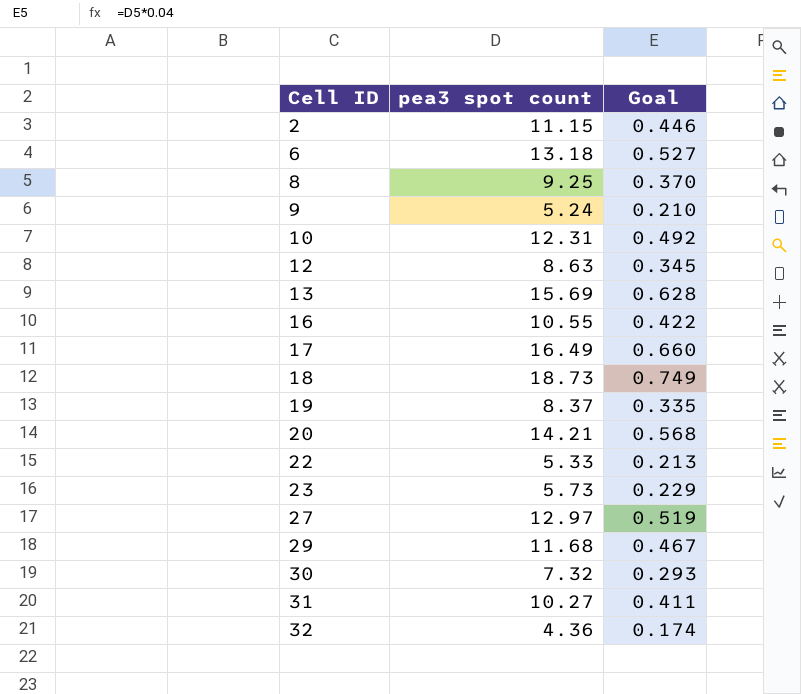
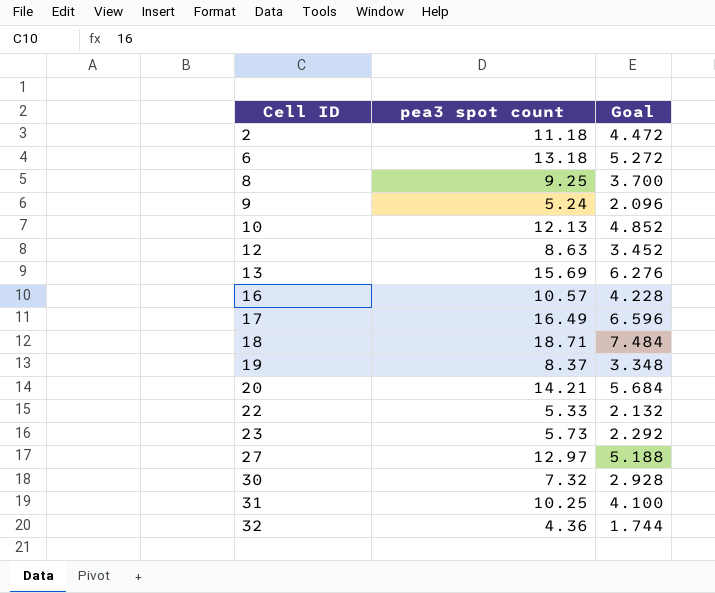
column Goal | formula: [pea3 spot count] * 0.04 -> [pea3 spot count] * 0.4
row 29: 11.68 | 0.467 -> none
2 | pea3 spot count: 11.15 -> 11.18
10 | pea3 spot count: 12.31 -> 12.13
16 | pea3 spot count: 10.55 -> 10.57
18 | pea3 spot count: 18.73 -> 18.71
31 | pea3 spot count: 10.27 -> 10.25

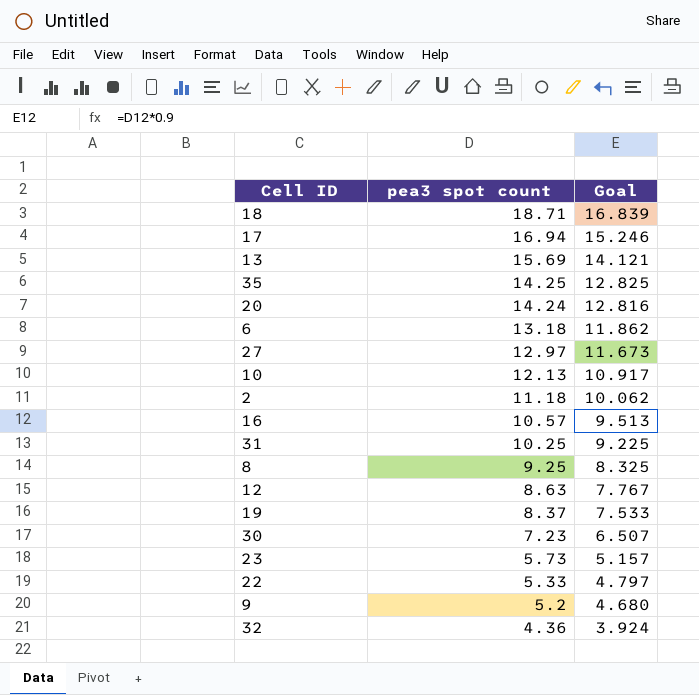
row order: Cell ID ascending -> pea3 spot count descending
column Goal | formula: [pea3 spot count] * 0.4 -> [pea3 spot count] * 0.9
17 | pea3 spot count: 16.49 -> 16.94
row 35: none -> 14.25 | 12.825
20 | pea3 spot count: 14.21 -> 14.24
30 | pea3 spot count: 7.32 -> 7.23
9 | pea3 spot count: 5.24 -> 5.2

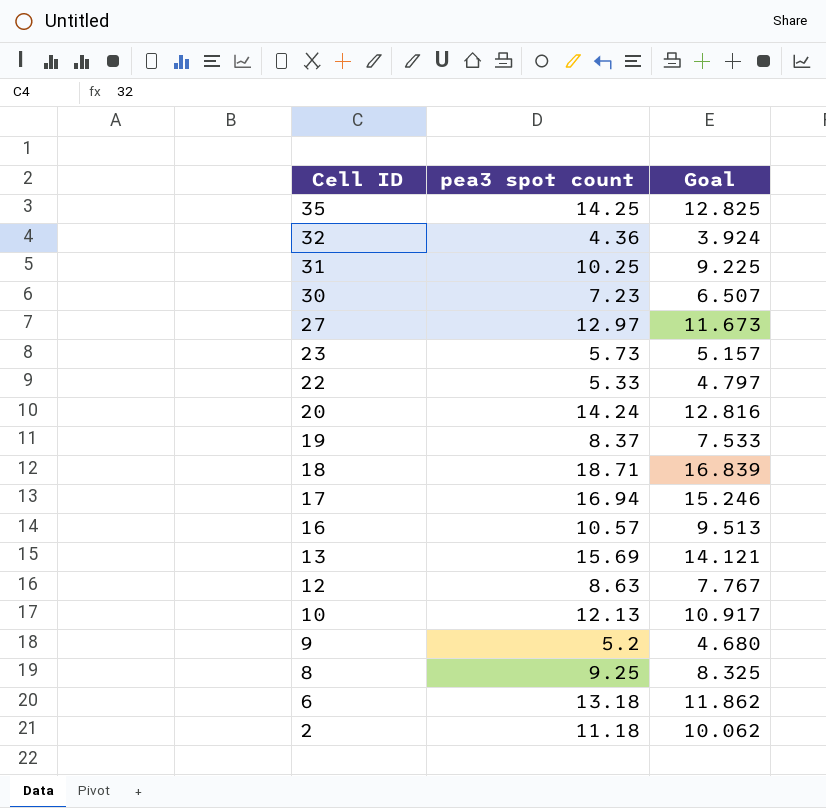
row order: pea3 spot count descending -> Cell ID descending

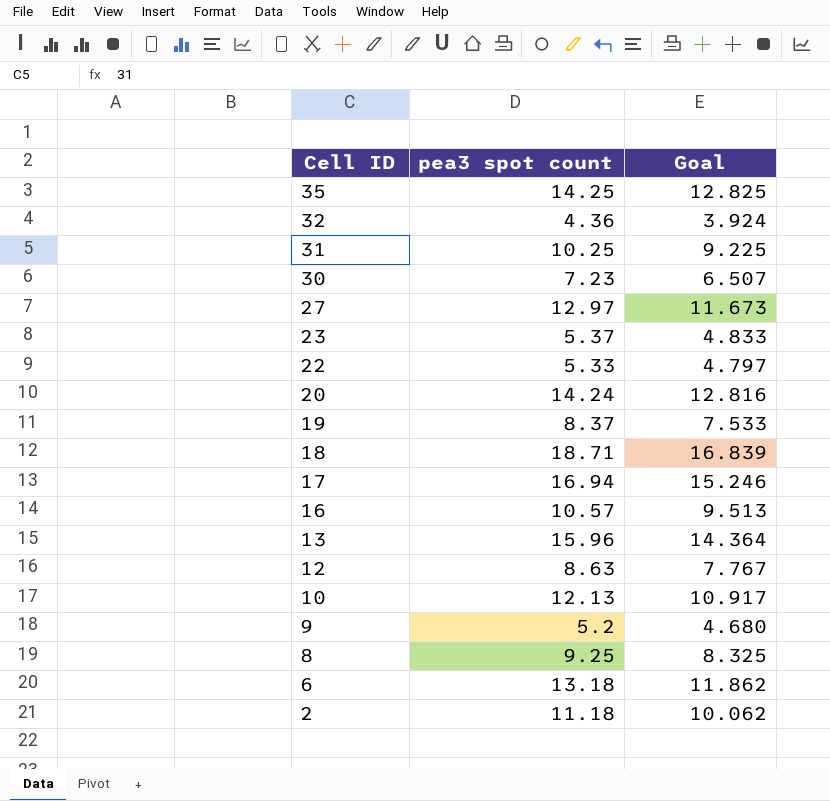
23 | pea3 spot count: 5.73 -> 5.37
23 | Goal: 5.157 -> 4.833
13 | pea3 spot count: 15.69 -> 15.96
13 | Goal: 14.121 -> 14.364

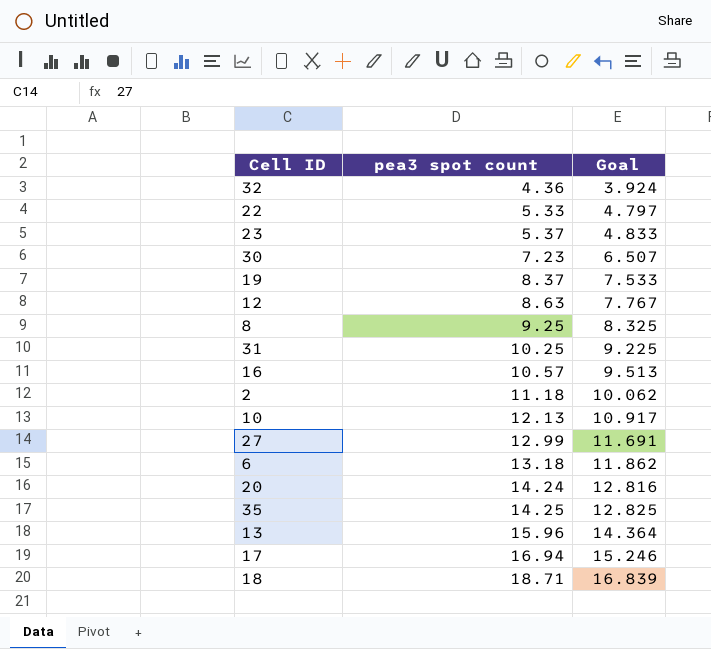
row order: Cell ID descending -> pea3 spot count ascending
row 9: 5.2 | 4.680 -> none
27 | pea3 spot count: 12.97 -> 12.99
27 | Goal: 11.673 -> 11.691

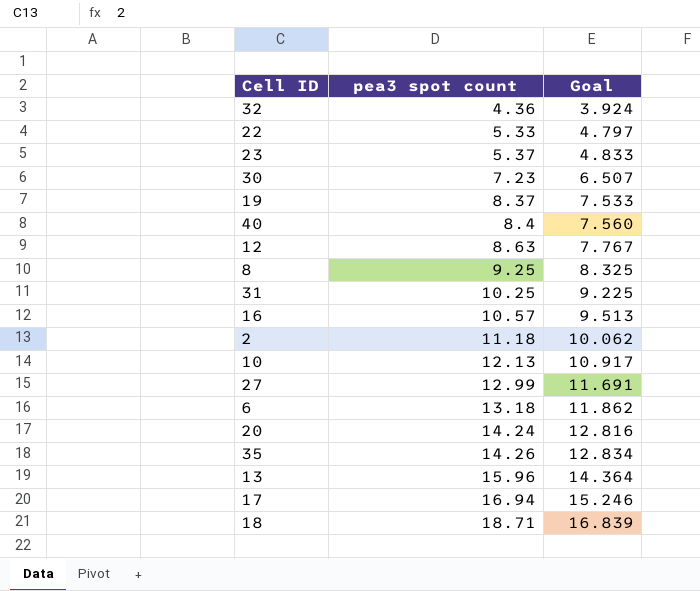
row 40: none -> 8.4 | 7.560
35 | pea3 spot count: 14.25 -> 14.26
35 | Goal: 12.825 -> 12.834

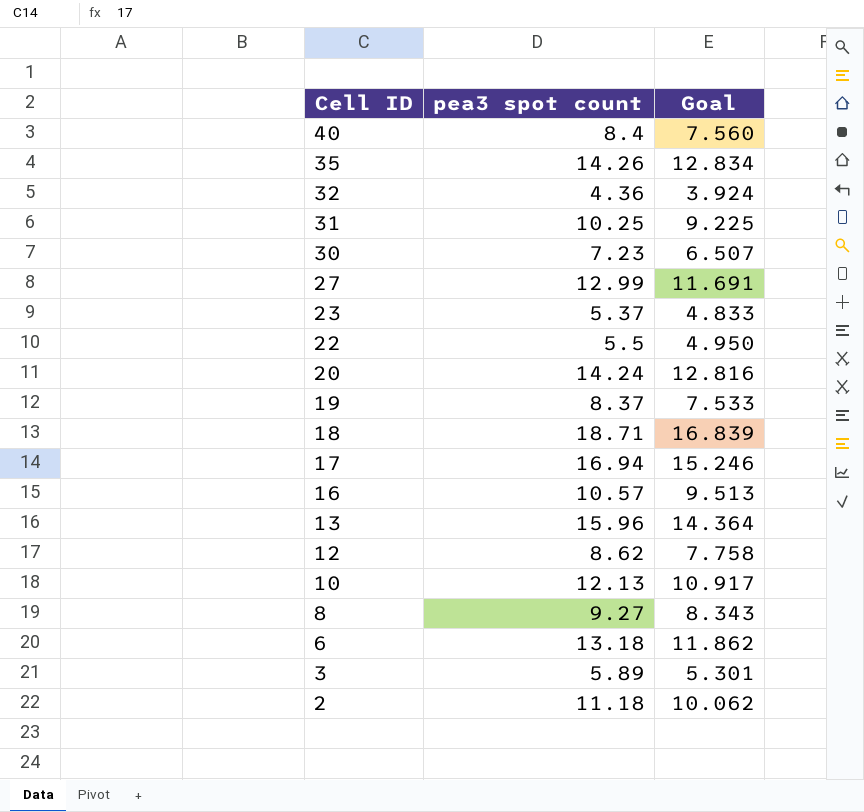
row order: pea3 spot count ascending -> Cell ID descending
22 | pea3 spot count: 5.33 -> 5.5
22 | Goal: 4.797 -> 4.950
12 | pea3 spot count: 8.63 -> 8.62
12 | Goal: 7.767 -> 7.758
8 | pea3 spot count: 9.25 -> 9.27
8 | Goal: 8.325 -> 8.343
row 3: none -> 5.89 | 5.301

